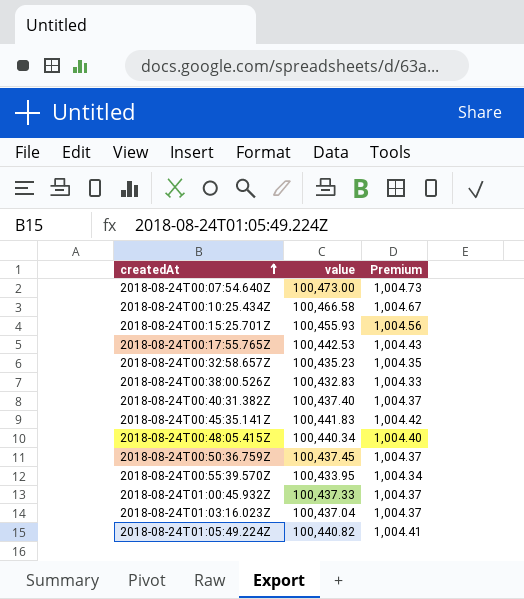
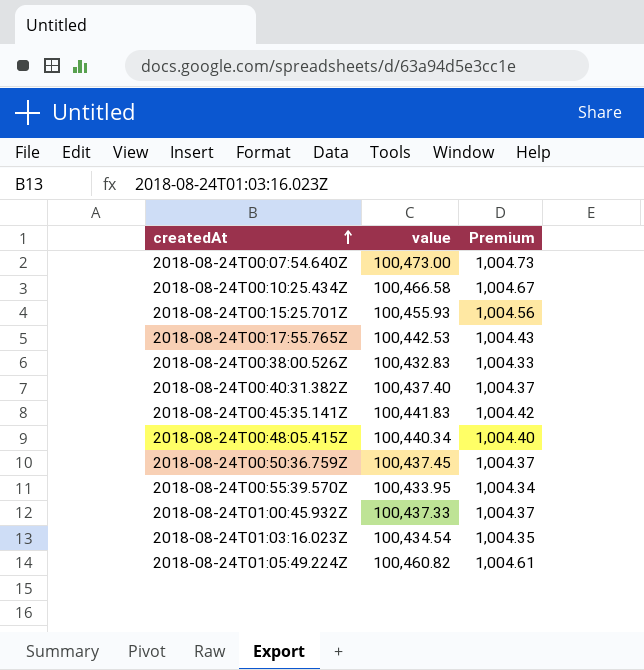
row 2018-08-24T00:32:58.657Z: 100,435.23 | 1,004.35 -> none
2018-08-24T01:03:16.023Z | value: 100,437.04 -> 100,434.54
2018-08-24T01:03:16.023Z | Premium: 1,004.37 -> 1,004.35
2018-08-24T01:05:49.224Z | value: 100,440.82 -> 100,460.82
2018-08-24T01:05:49.224Z | Premium: 1,004.41 -> 1,004.61

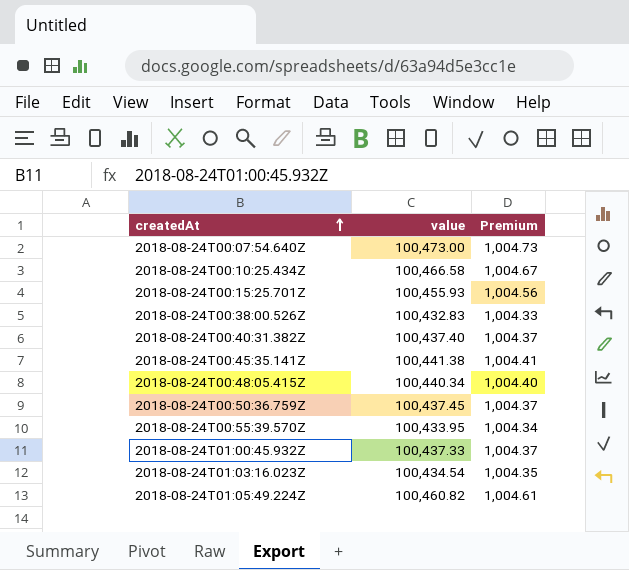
row 2018-08-24T00:17:55.765Z: 100,442.53 | 1,004.43 -> none
2018-08-24T00:45:35.141Z | value: 100,441.83 -> 100,441.38
2018-08-24T00:45:35.141Z | Premium: 1,004.42 -> 1,004.41

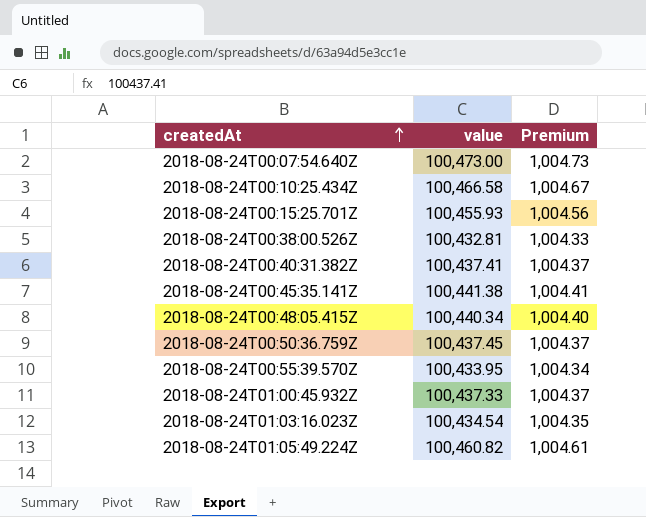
2018-08-24T00:38:00.526Z | value: 100,432.83 -> 100,432.81
2018-08-24T00:40:31.382Z | value: 100,437.40 -> 100,437.41

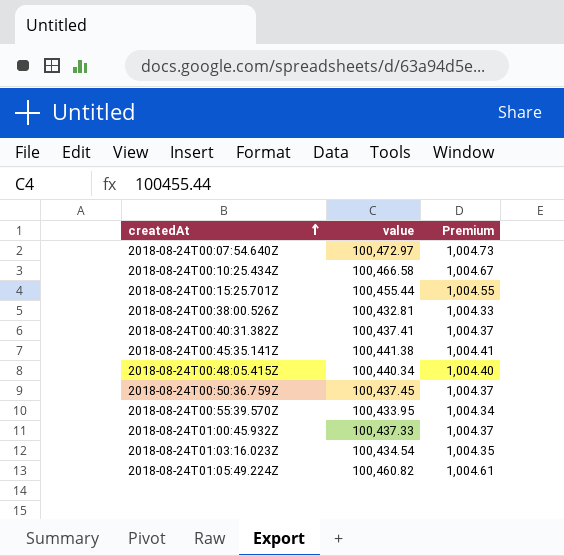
2018-08-24T00:07:54.640Z | value: 100,473.00 -> 100,472.97
2018-08-24T00:15:25.701Z | value: 100,455.93 -> 100,455.44
2018-08-24T00:15:25.701Z | Premium: 1,004.56 -> 1,004.55

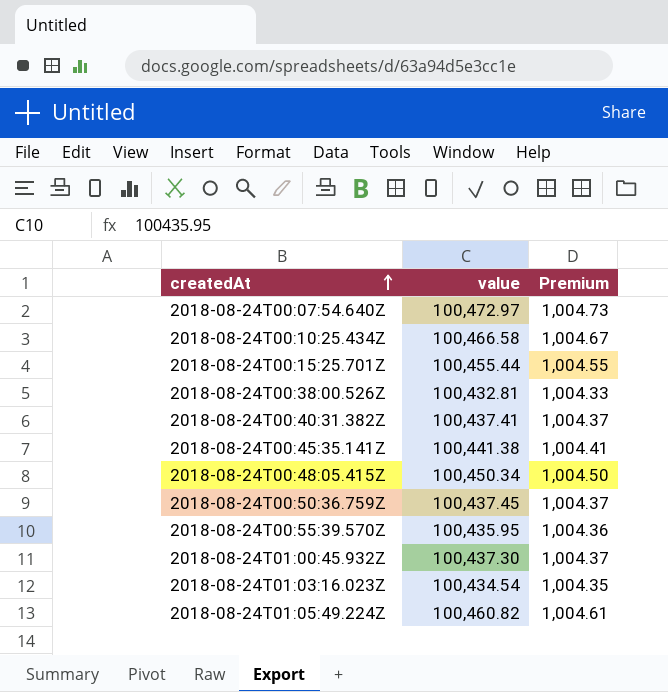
2018-08-24T00:48:05.415Z | value: 100,440.34 -> 100,450.34
2018-08-24T00:48:05.415Z | Premium: 1,004.40 -> 1,004.50
2018-08-24T00:55:39.570Z | value: 100,433.95 -> 100,435.95
2018-08-24T00:55:39.570Z | Premium: 1,004.34 -> 1,004.36
2018-08-24T01:00:45.932Z | value: 100,437.33 -> 100,437.30

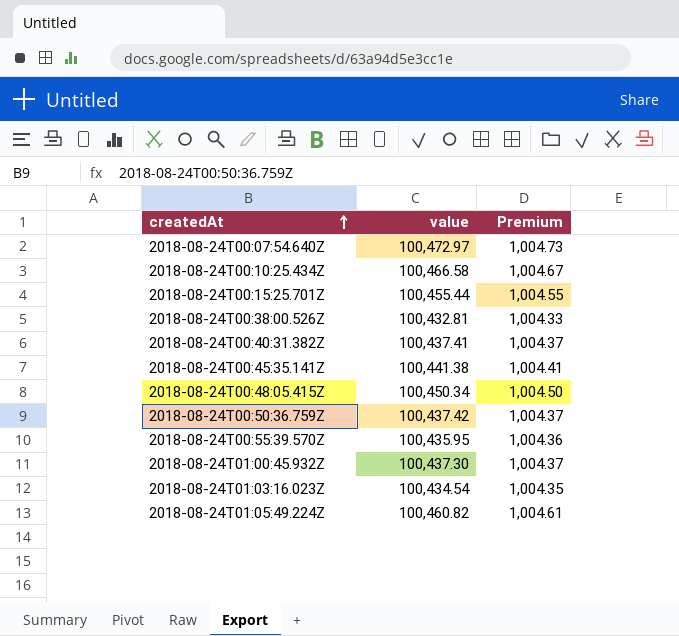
2018-08-24T00:50:36.759Z | value: 100,437.45 -> 100,437.42

